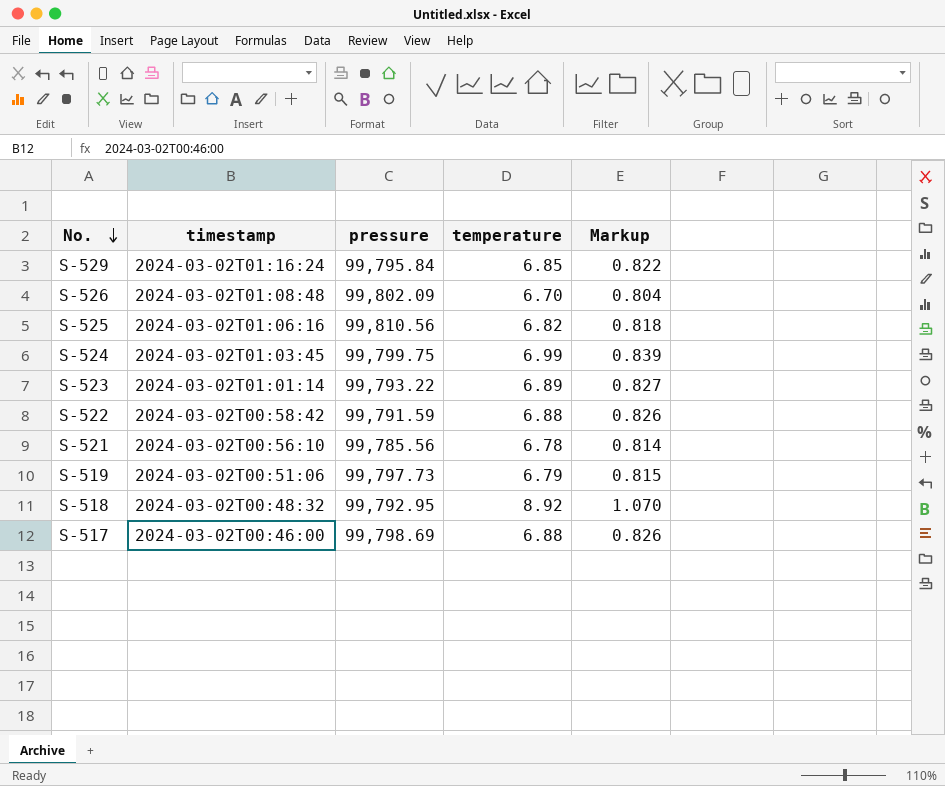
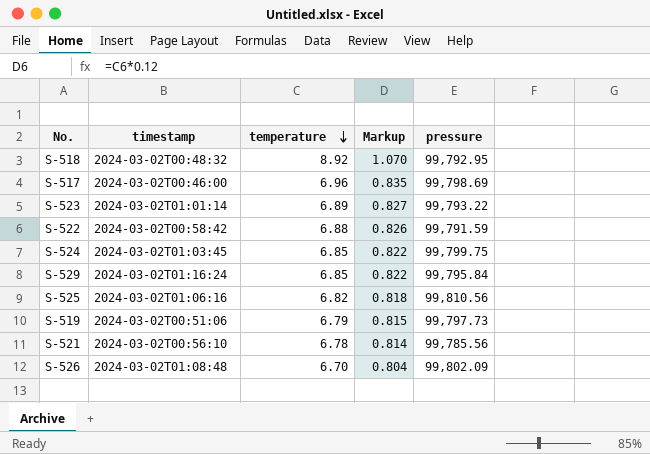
row order: No. descending -> temperature descending
column pressure | position: 3 -> 5
S-517 | temperature: 6.88 -> 6.96
S-517 | Markup: 0.826 -> 0.835
S-524 | temperature: 6.99 -> 6.85
S-524 | Markup: 0.839 -> 0.822

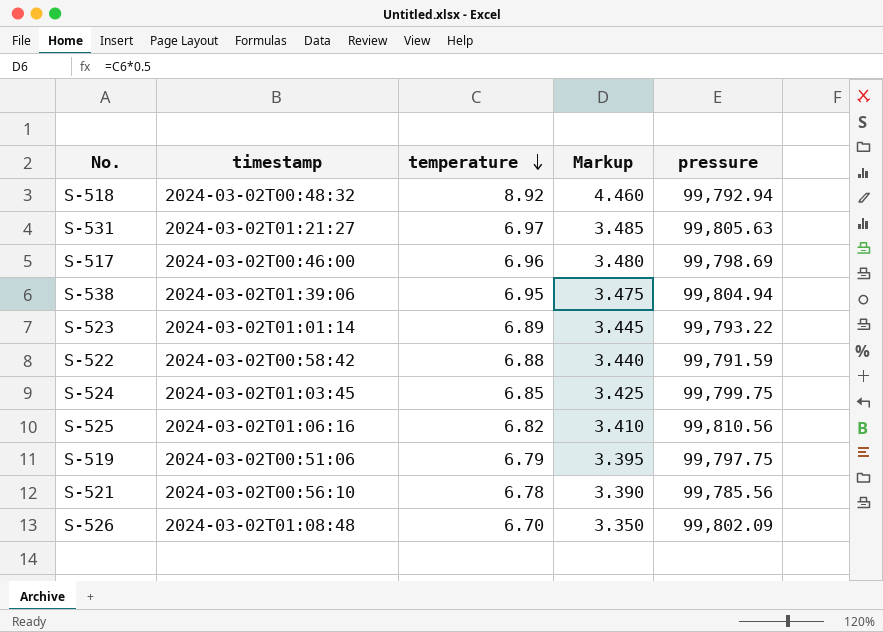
column Markup | formula: [temperature] * 0.12 -> [temperature] * 0.5
row S-529: 2024-03-02T01:16:24 | 6.85 | 0.822 | 99,795.84 -> none
S-518 | pressure: 99,792.95 -> 99,792.94
row S-531: none -> 2024-03-02T01:21:27 | 6.97 | 3.485 | 99,805.63
row S-538: none -> 2024-03-02T01:39:06 | 6.95 | 3.475 | 99,804.94
S-519 | pressure: 99,797.73 -> 99,797.75

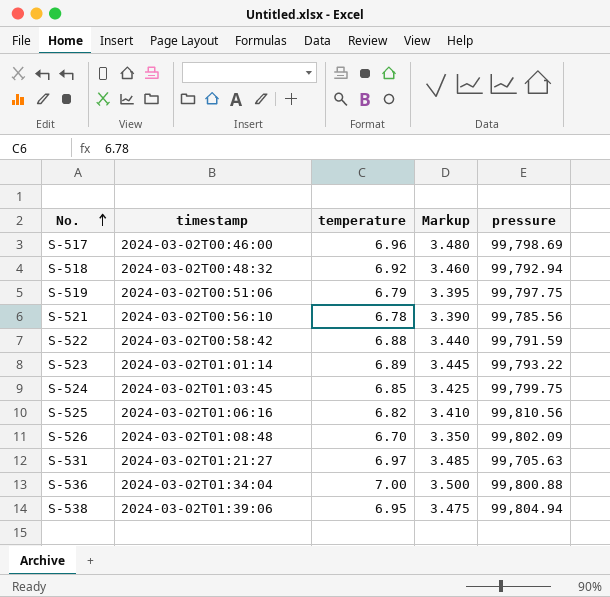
row order: temperature descending -> No. ascending
S-518 | temperature: 8.92 -> 6.92
S-518 | Markup: 4.460 -> 3.460
S-531 | pressure: 99,805.63 -> 99,705.63
row S-536: none -> 2024-03-02T01:34:04 | 7.00 | 3.500 | 99,800.88

